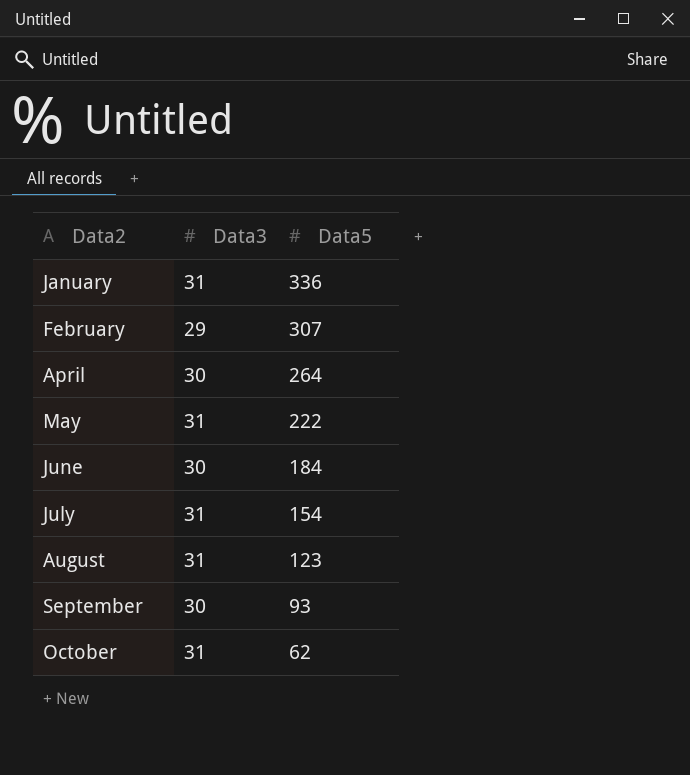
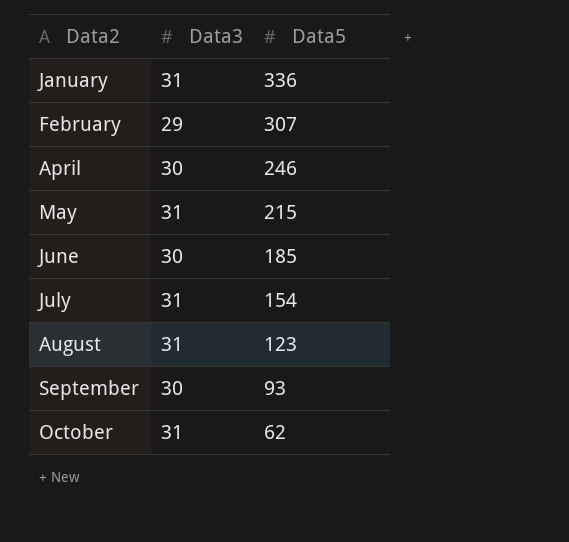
April | Data5: 264 -> 246
May | Data5: 222 -> 215
June | Data5: 184 -> 185

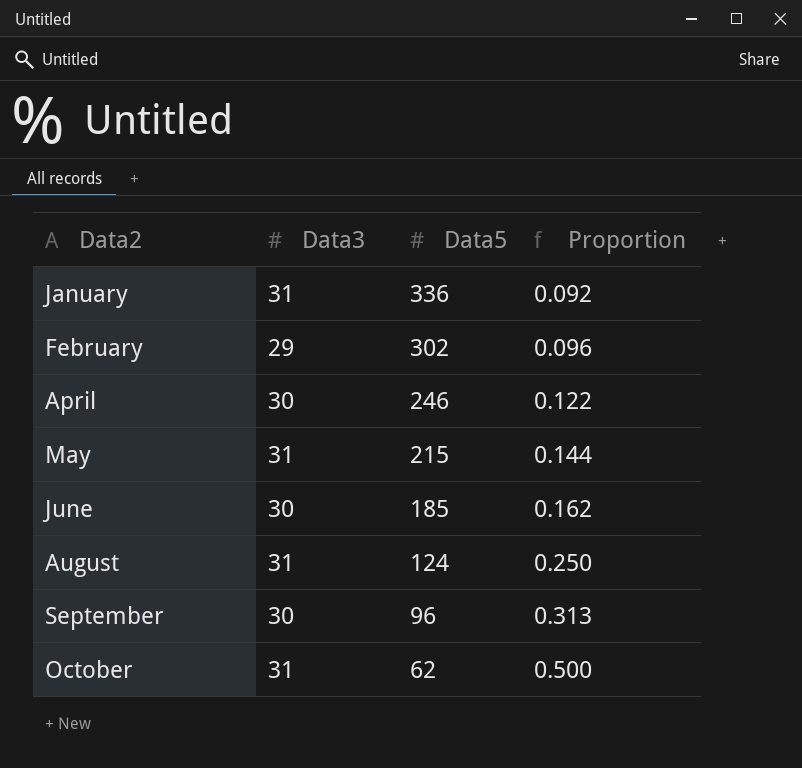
column Proportion | formula: none -> [Data3] / [Data5]
row July: 31 | 154 -> none
February | Data5: 307 -> 302
August | Data5: 123 -> 124
September | Data5: 93 -> 96

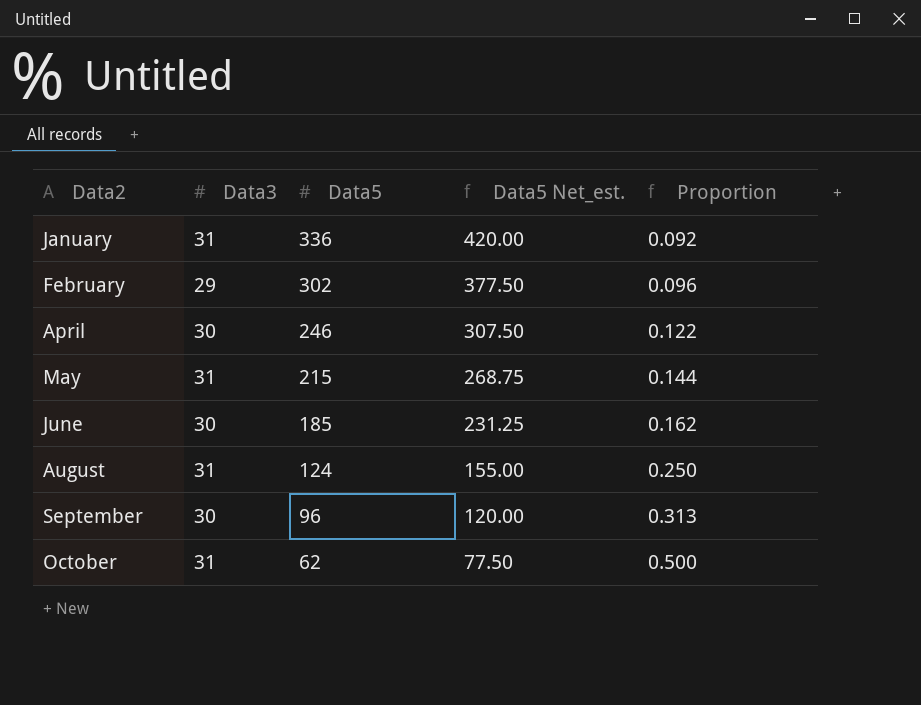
column Data5 Net_est. | formula: none -> [Data5] * 1.25

